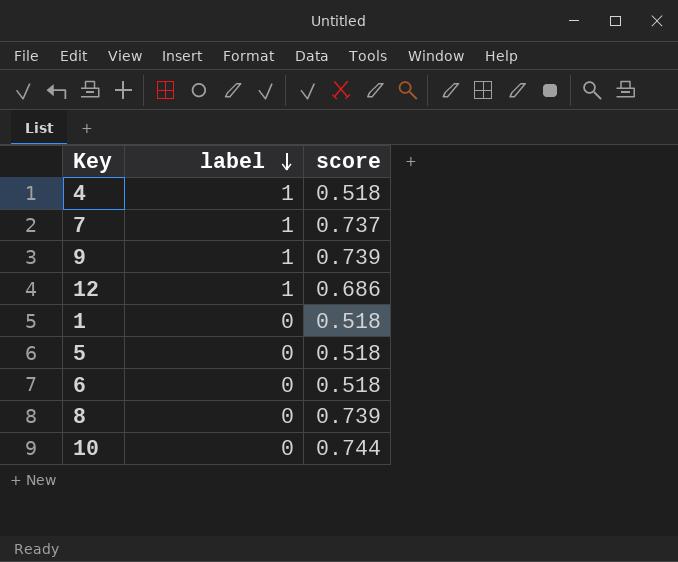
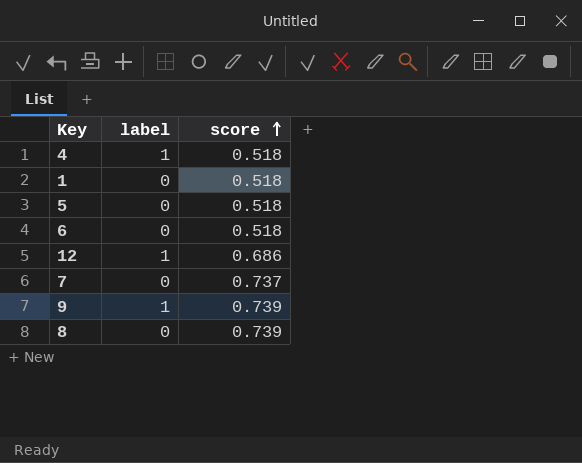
row order: label descending -> score ascending
row 10: 0 | 0.744 -> none
7 | label: 1 -> 0

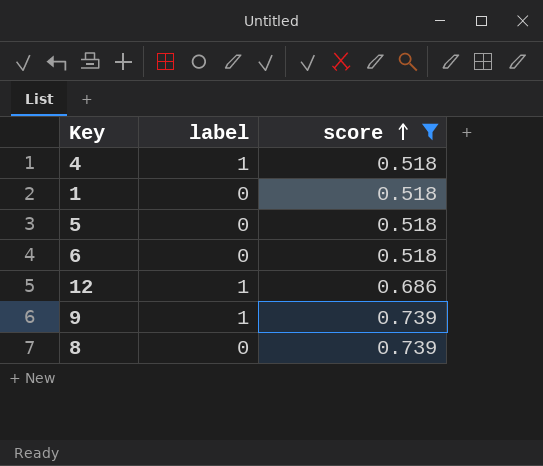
filter: none -> score != 0.737

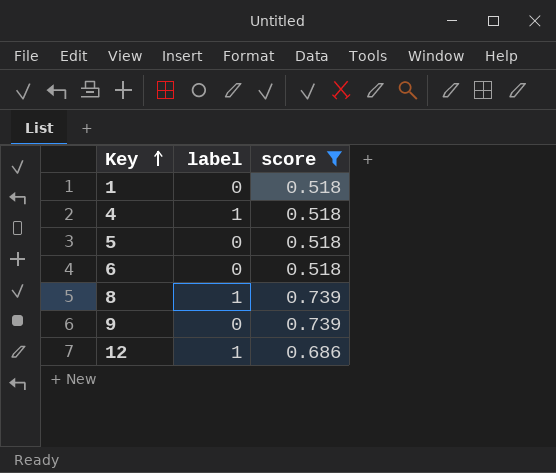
row order: score ascending -> Key ascending
8 | label: 0 -> 1
9 | label: 1 -> 0

